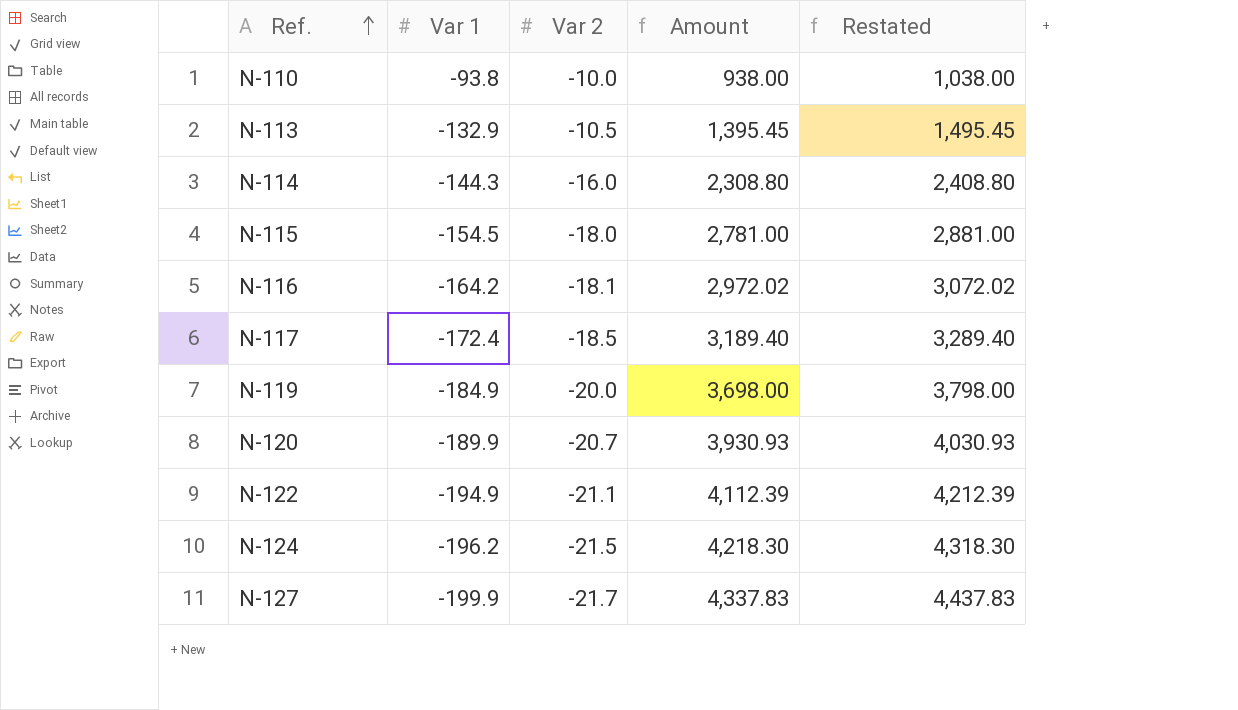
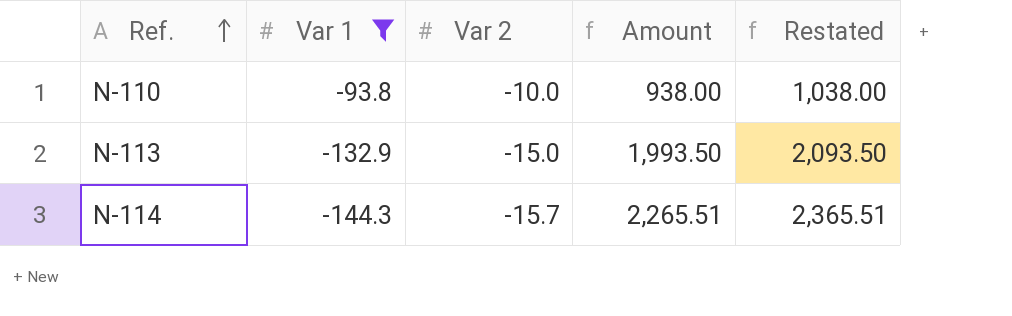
filter: none -> Var 1 >= -144.3
N-113 | Var 2: -10.5 -> -15.0
N-113 | Amount: 1,395.45 -> 1,993.50
N-113 | Restated: 1,495.45 -> 2,093.50
N-114 | Var 2: -16.0 -> -15.7
N-114 | Amount: 2,308.80 -> 2,265.51
N-114 | Restated: 2,408.80 -> 2,365.51

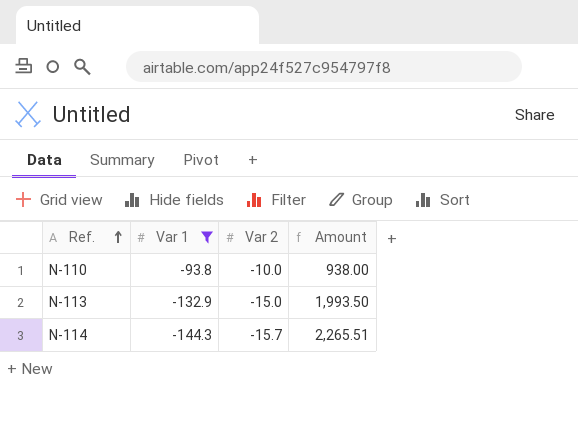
column Restated | formula: [Amount] + 100 -> none

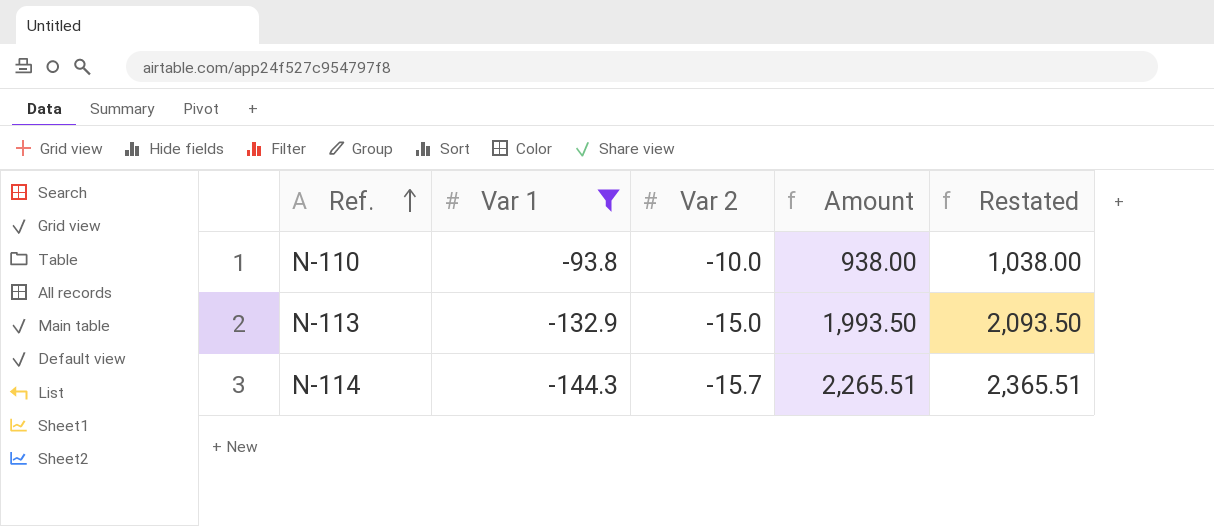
column Restated | formula: none -> [Amount] + 100

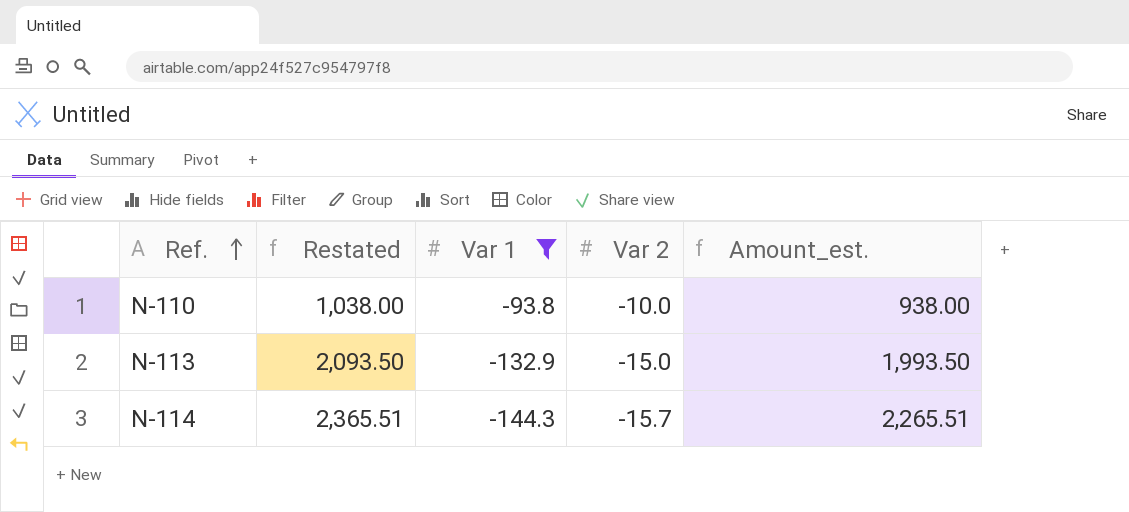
column Restated | position: 5 -> 2
column name: Amount -> Amount_est.

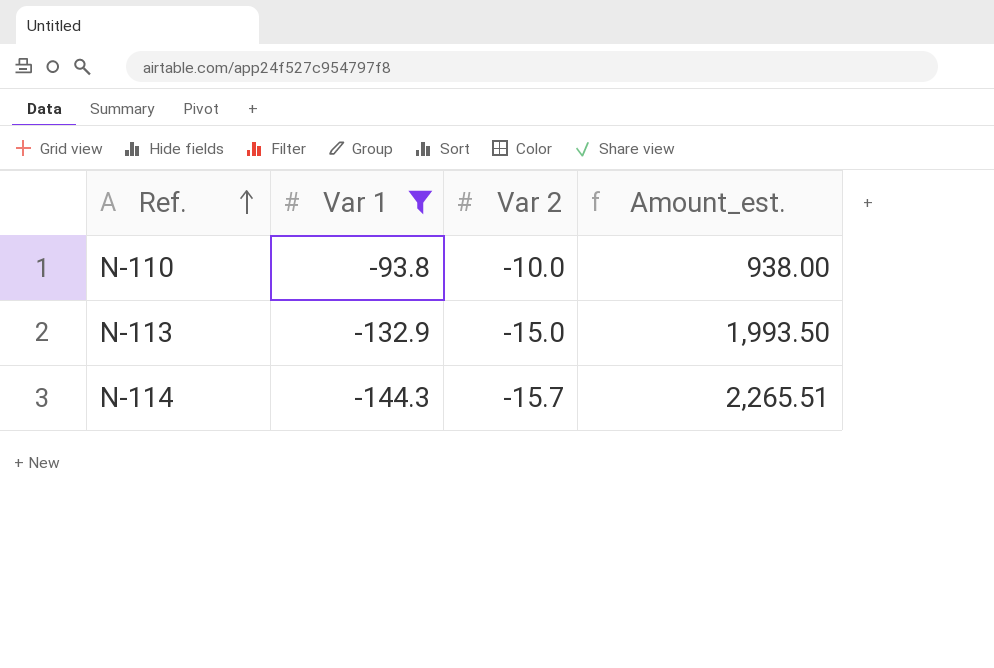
column Restated | formula: [Amount_est.] + 100 -> none

